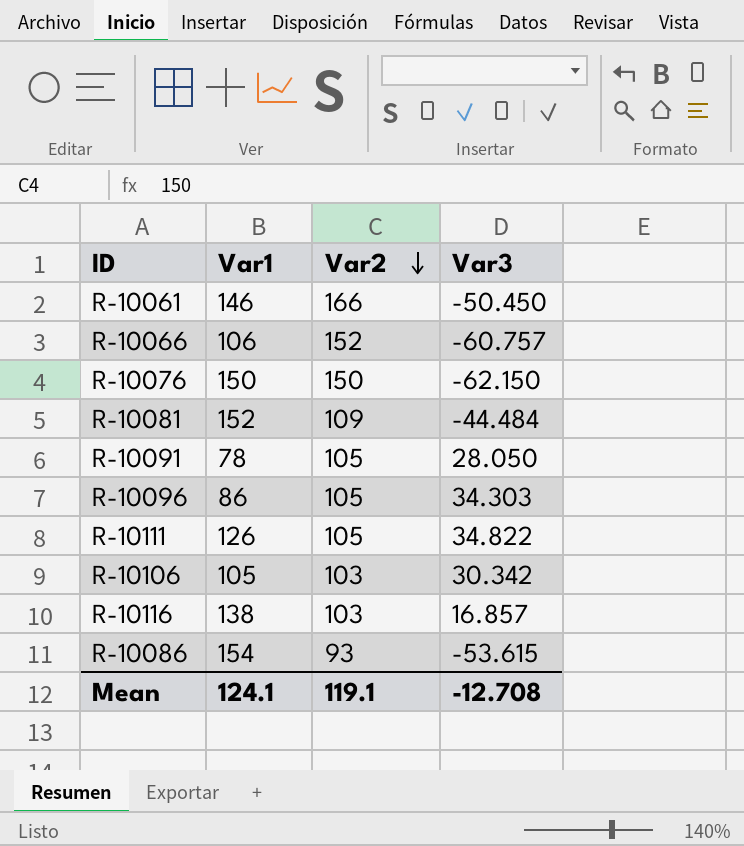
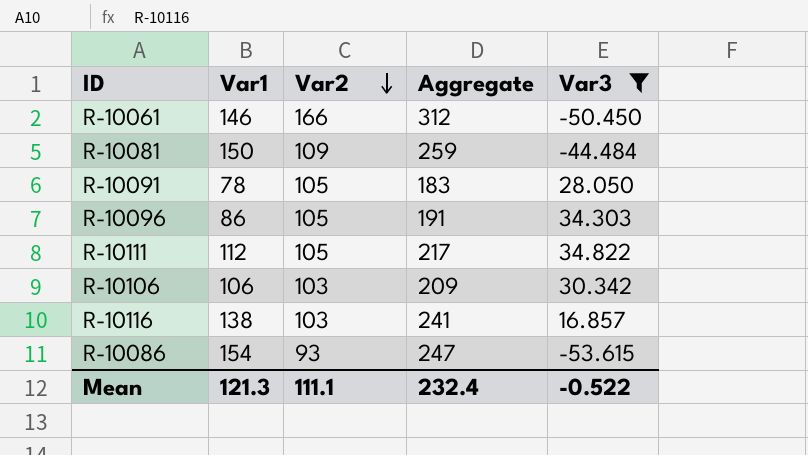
filter: none -> Var3 >= -53.615
column Aggregate | formula: none -> [Var1] + [Var2]
R-10081 | Var1: 152 -> 150
R-10111 | Var1: 126 -> 112
R-10106 | Var1: 105 -> 106
Mean | Var1: 124.1 -> 121.3
Mean | Var2: 119.1 -> 111.1
Mean | Var3: -12.708 -> -0.522

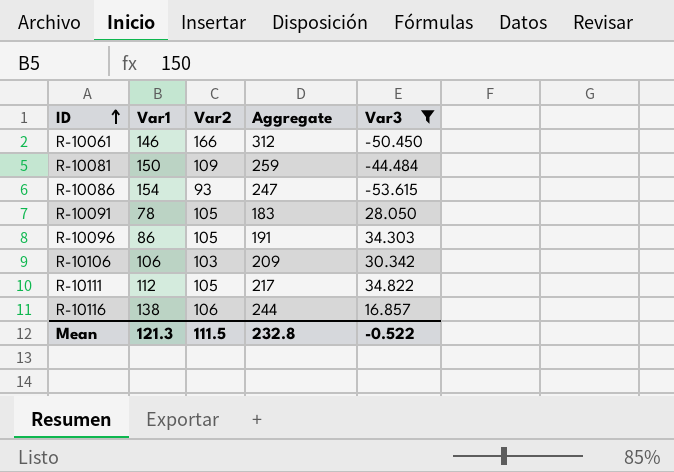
row order: Var2 descending -> ID ascending
R-10116 | Var2: 103 -> 106
R-10116 | Aggregate: 241 -> 244
Mean | Var2: 111.1 -> 111.5
Mean | Aggregate: 232.4 -> 232.8

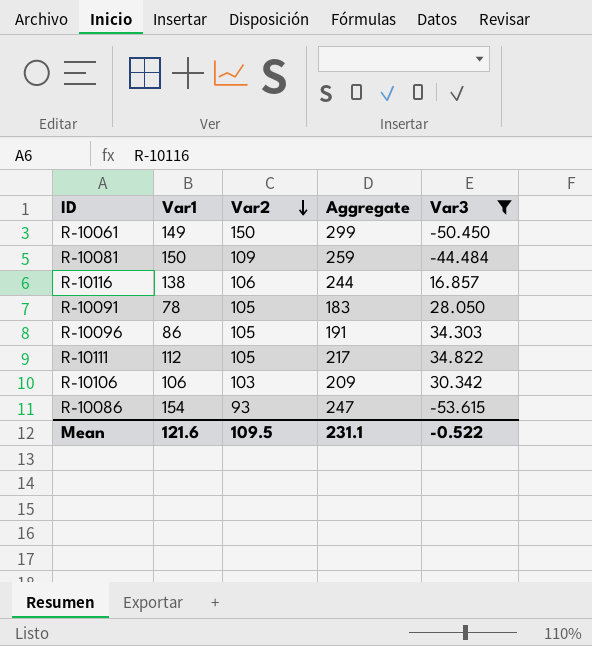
row order: ID ascending -> Var2 descending
R-10061 | Var1: 146 -> 149
R-10061 | Var2: 166 -> 150
R-10061 | Aggregate: 312 -> 299
Mean | Var1: 121.3 -> 121.6
Mean | Var2: 111.5 -> 109.5
Mean | Aggregate: 232.8 -> 231.1

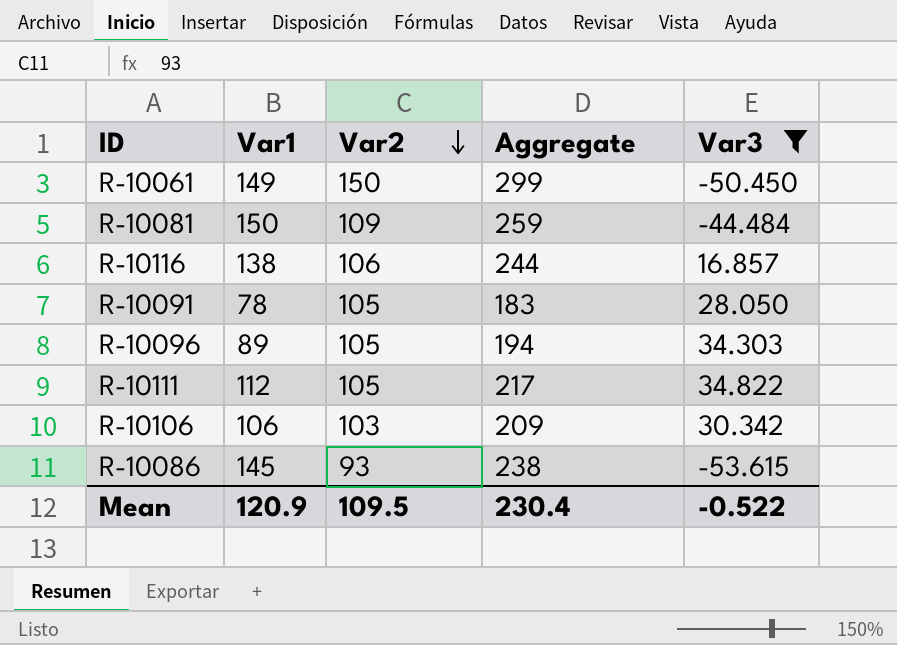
R-10096 | Var1: 86 -> 89
R-10096 | Aggregate: 191 -> 194
R-10086 | Var1: 154 -> 145
R-10086 | Aggregate: 247 -> 238
Mean | Var1: 121.6 -> 120.9
Mean | Aggregate: 231.1 -> 230.4

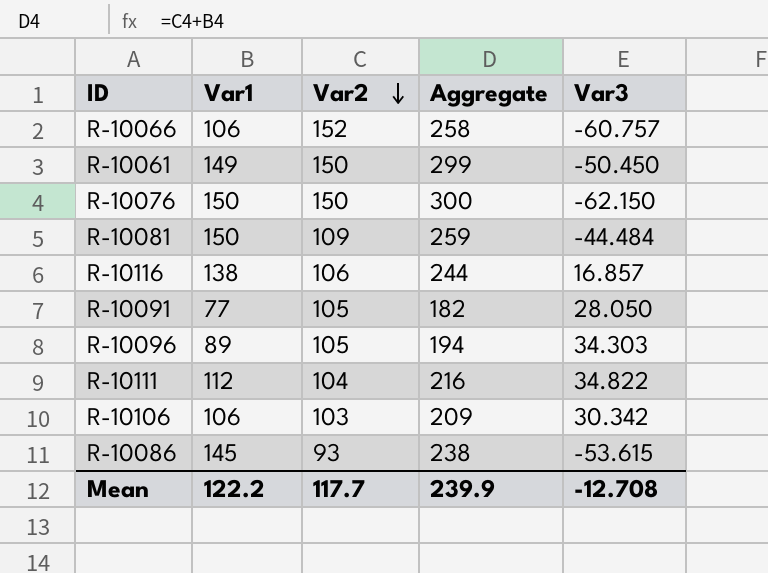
filter: Var3 >= -53.615 -> none
R-10091 | Var1: 78 -> 77
R-10091 | Aggregate: 183 -> 182
R-10111 | Var2: 105 -> 104
R-10111 | Aggregate: 217 -> 216
Mean | Var1: 120.9 -> 122.2
Mean | Var2: 109.5 -> 117.7
Mean | Aggregate: 230.4 -> 239.9
Mean | Var3: -0.522 -> -12.708

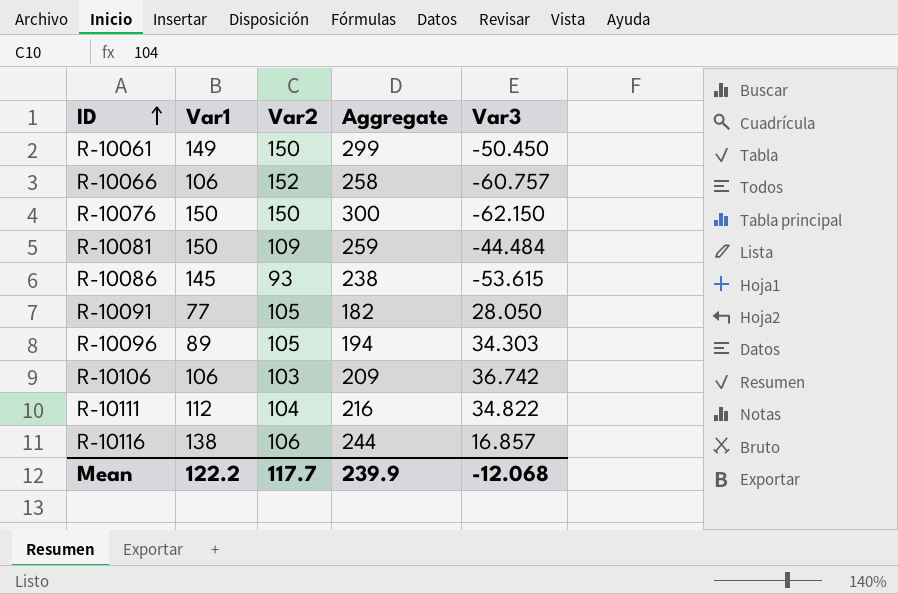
row order: Var2 descending -> ID ascending
R-10106 | Var3: 30.342 -> 36.742
Mean | Var3: -12.708 -> -12.068

